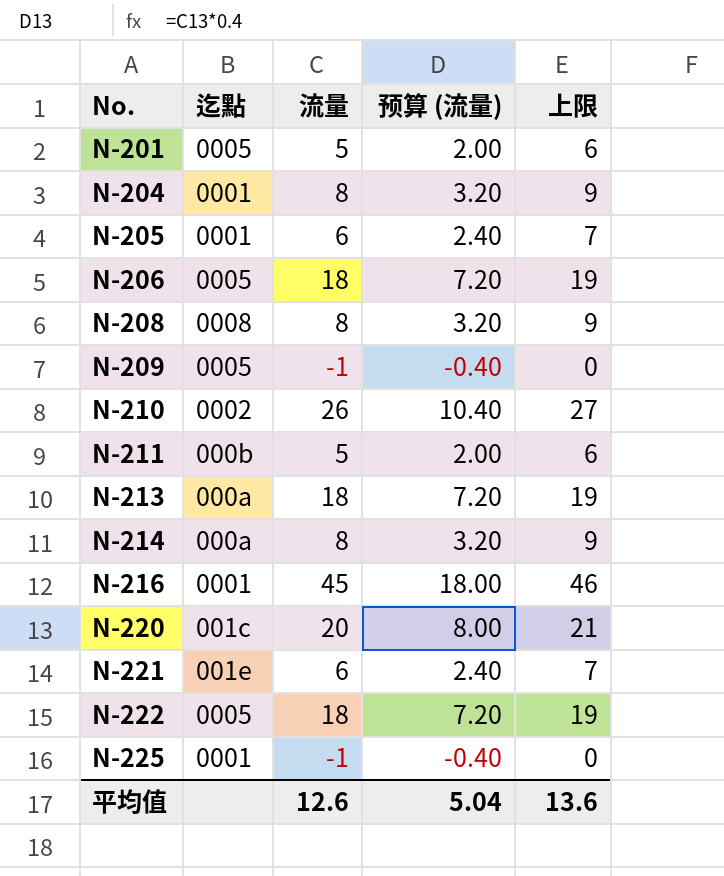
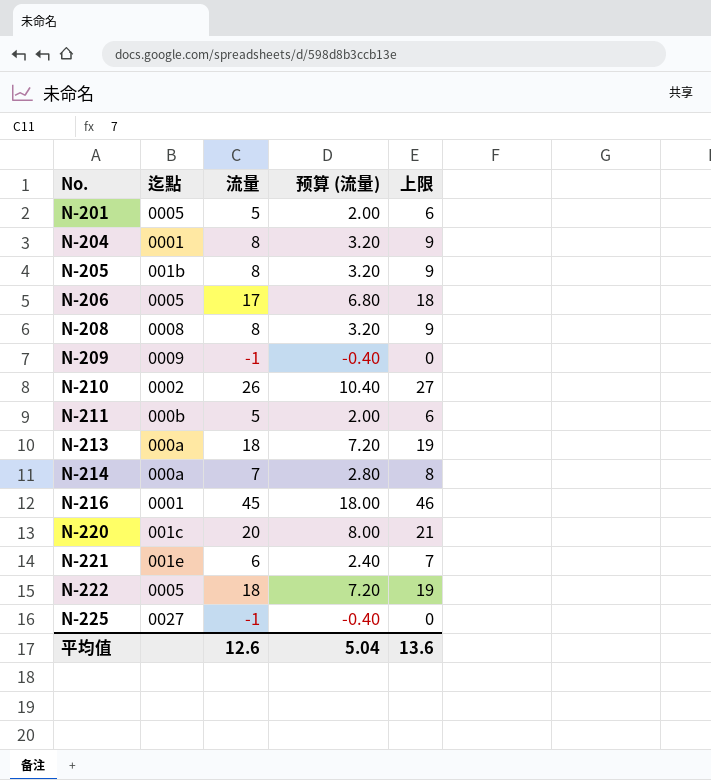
N-205 | 迄點: 0001 -> 001b
N-205 | 流量: 6 -> 8
N-205 | 预算 (流量): 2.40 -> 3.20
N-205 | 上限: 7 -> 9
N-206 | 流量: 18 -> 17
N-206 | 预算 (流量): 7.20 -> 6.80
N-206 | 上限: 19 -> 18
N-209 | 迄點: 0005 -> 0009
N-214 | 流量: 8 -> 7
N-214 | 预算 (流量): 3.20 -> 2.80
N-214 | 上限: 9 -> 8
N-225 | 迄點: 0001 -> 0027

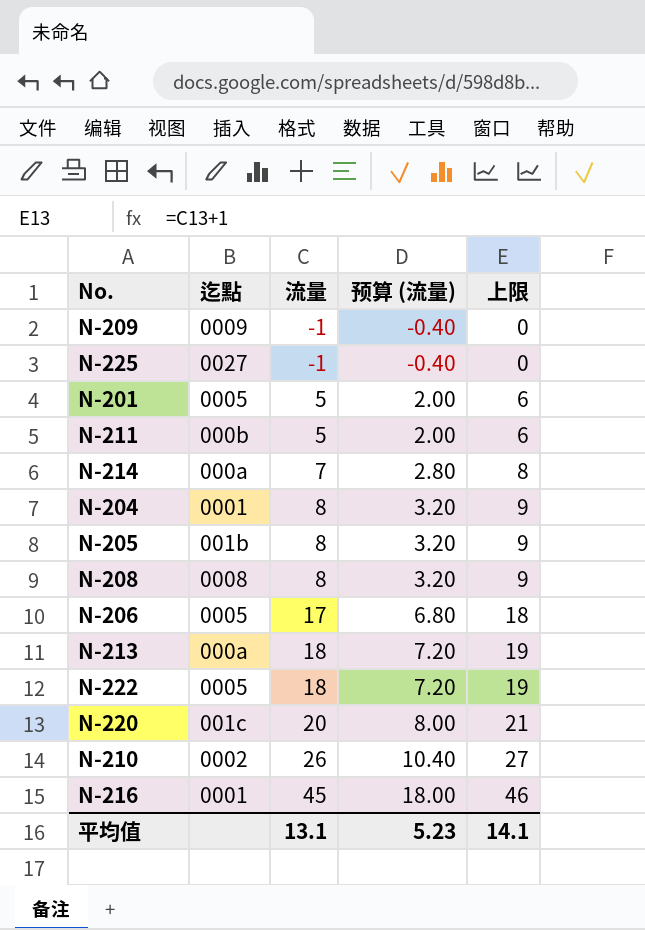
row order: No. ascending -> 流量 ascending
row N-221: 001e | 6 | 2.40 | 7 -> none
平均值 | 流量: 12.6 -> 13.1
平均值 | 预算 (流量): 5.04 -> 5.23
平均值 | 上限: 13.6 -> 14.1

